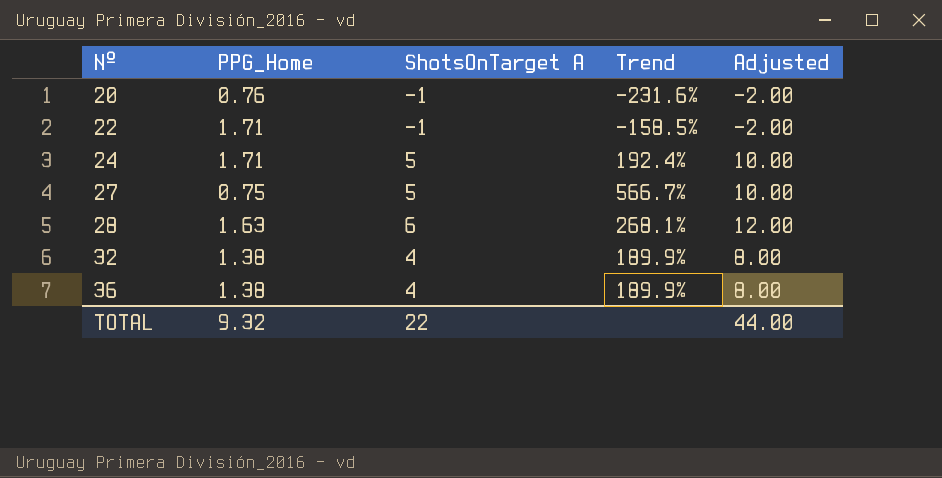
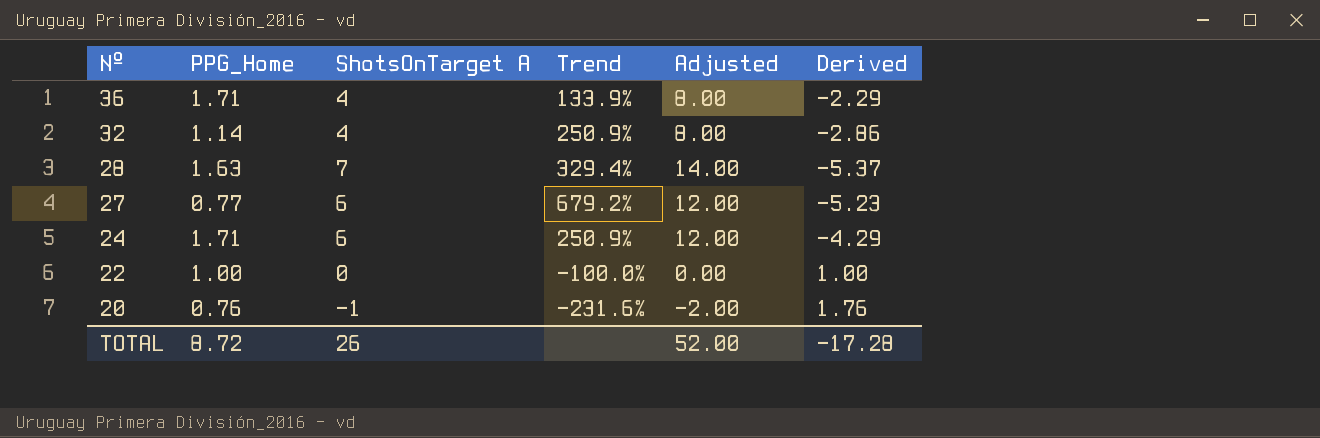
row order: Nº ascending -> Nº descending
column Derived | formula: none -> [PPG_Home] - [ShotsOnTarget A]
36 | PPG_Home: 1.38 -> 1.71
36 | Trend: 189.9% -> 133.9%
32 | PPG_Home: 1.38 -> 1.14
32 | Trend: 189.9% -> 250.9%
28 | ShotsOnTarget A: 6 -> 7
28 | Trend: 268.1% -> 329.4%
28 | Adjusted: 12.00 -> 14.00
27 | PPG_Home: 0.75 -> 0.77
27 | ShotsOnTarget A: 5 -> 6
27 | Trend: 566.7% -> 679.2%
27 | Adjusted: 10.00 -> 12.00
24 | ShotsOnTarget A: 5 -> 6
24 | Trend: 192.4% -> 250.9%
24 | Adjusted: 10.00 -> 12.00
22 | PPG_Home: 1.71 -> 1.00
22 | ShotsOnTarget A: -1 -> 0
22 | Trend: -158.5% -> -100.0%
22 | Adjusted: -2.00 -> 0.00
TOTAL | PPG_Home: 9.32 -> 8.72
TOTAL | ShotsOnTarget A: 22 -> 26
TOTAL | Adjusted: 44.00 -> 52.00

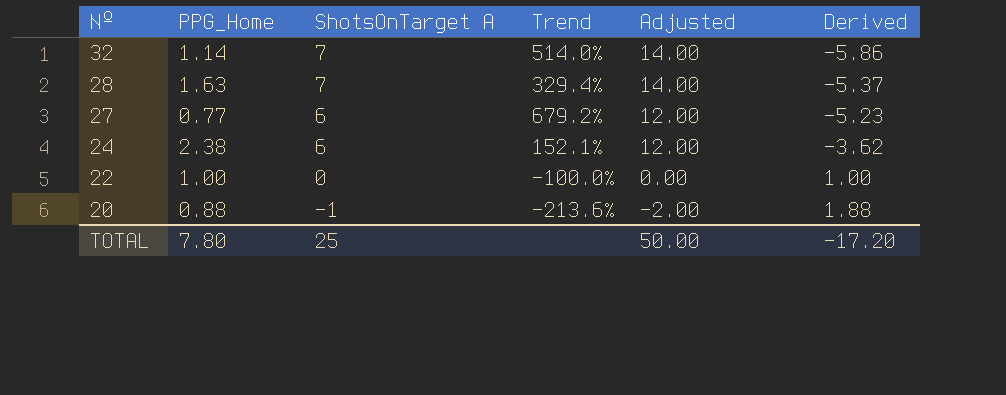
row 36: 1.71 | 4 | 133.9% | 8.00 | -2.29 -> none
32 | ShotsOnTarget A: 4 -> 7
32 | Trend: 250.9% -> 514.0%
32 | Adjusted: 8.00 -> 14.00
32 | Derived: -2.86 -> -5.86
24 | PPG_Home: 1.71 -> 2.38
24 | Trend: 250.9% -> 152.1%
24 | Derived: -4.29 -> -3.62
20 | PPG_Home: 0.76 -> 0.88
20 | Trend: -231.6% -> -213.6%
20 | Derived: 1.76 -> 1.88
TOTAL | PPG_Home: 8.72 -> 7.80
TOTAL | ShotsOnTarget A: 26 -> 25
TOTAL | Adjusted: 52.00 -> 50.00
TOTAL | Derived: -17.28 -> -17.20

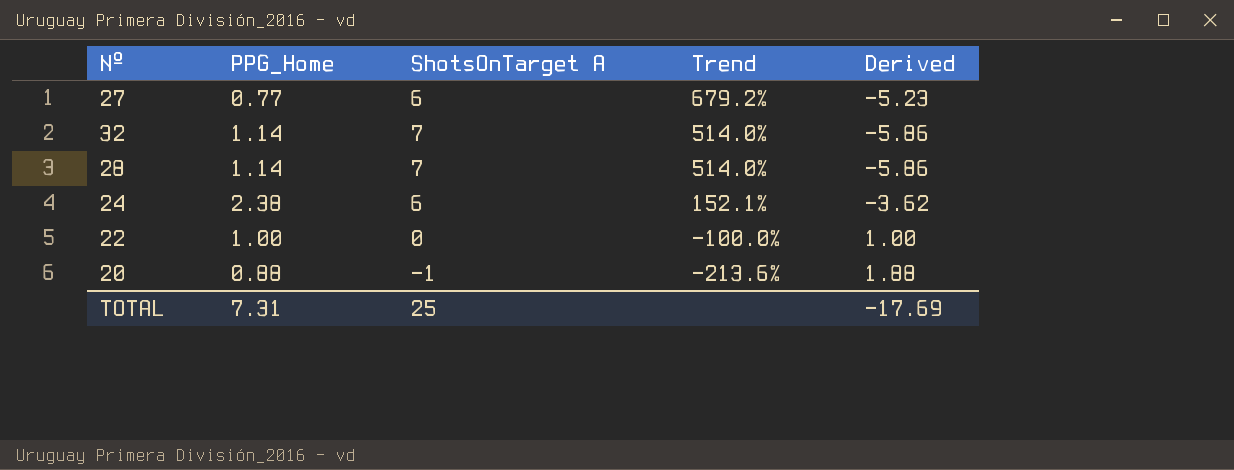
row order: Nº descending -> Trend descending
column Adjusted | formula: [ShotsOnTarget A] * 2 -> none
28 | PPG_Home: 1.63 -> 1.14
28 | Trend: 329.4% -> 514.0%
28 | Derived: -5.37 -> -5.86
TOTAL | PPG_Home: 7.80 -> 7.31
TOTAL | Derived: -17.20 -> -17.69

